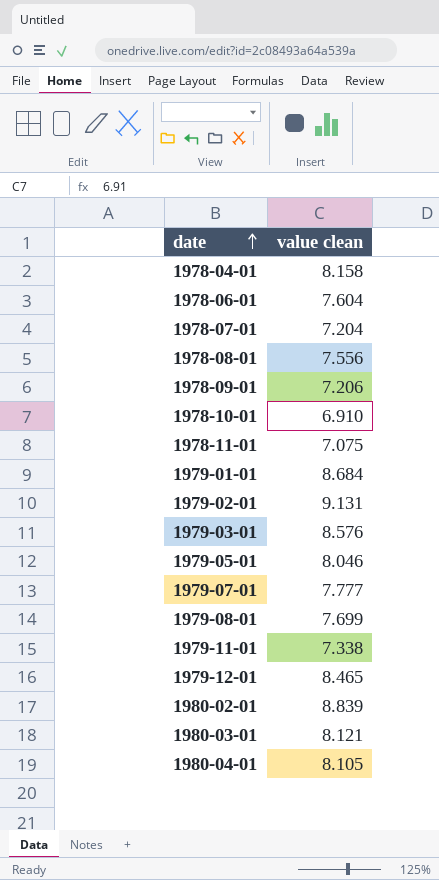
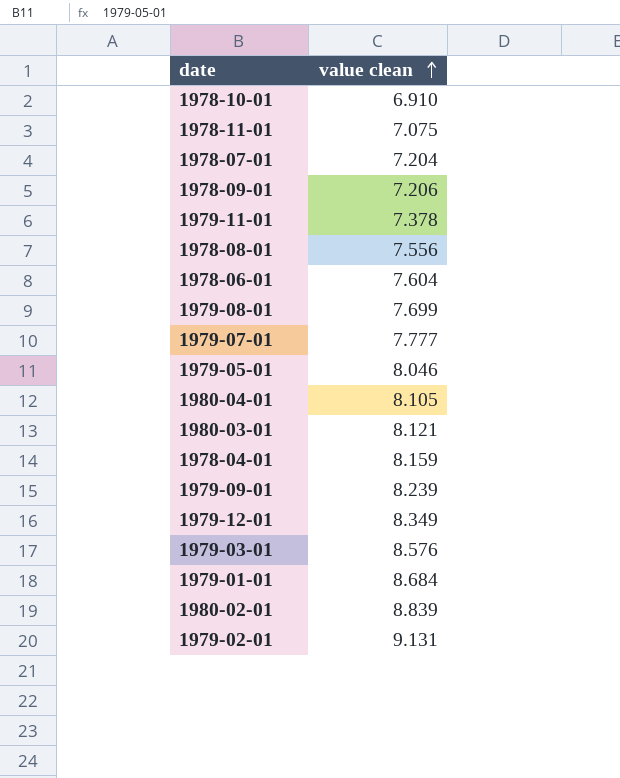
row order: date ascending -> value clean ascending
1979-11-01 | value clean: 7.338 -> 7.378
1978-04-01 | value clean: 8.158 -> 8.159
row 1979-09-01: none -> 8.239
1979-12-01 | value clean: 8.465 -> 8.349

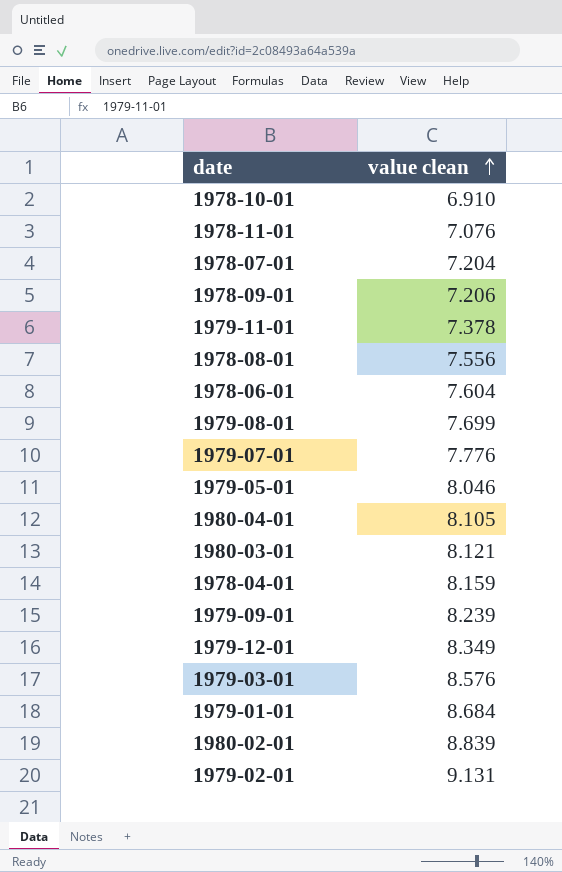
1978-11-01 | value clean: 7.075 -> 7.076
1979-07-01 | value clean: 7.777 -> 7.776

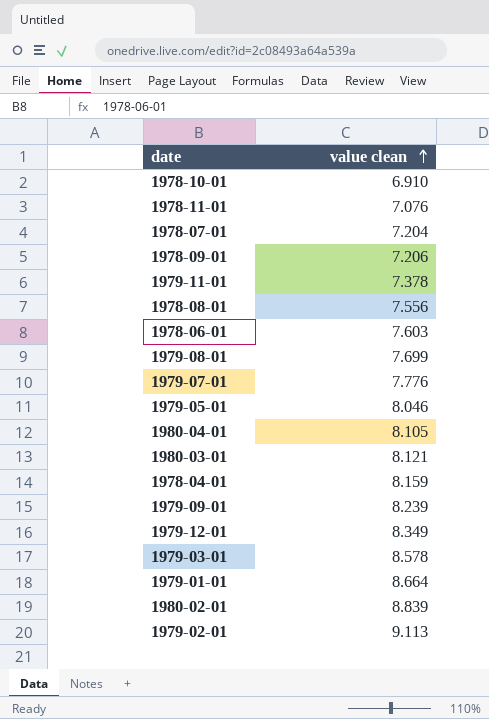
1978-06-01 | value clean: 7.604 -> 7.603
1979-03-01 | value clean: 8.576 -> 8.578
1979-01-01 | value clean: 8.684 -> 8.664
1979-02-01 | value clean: 9.131 -> 9.113

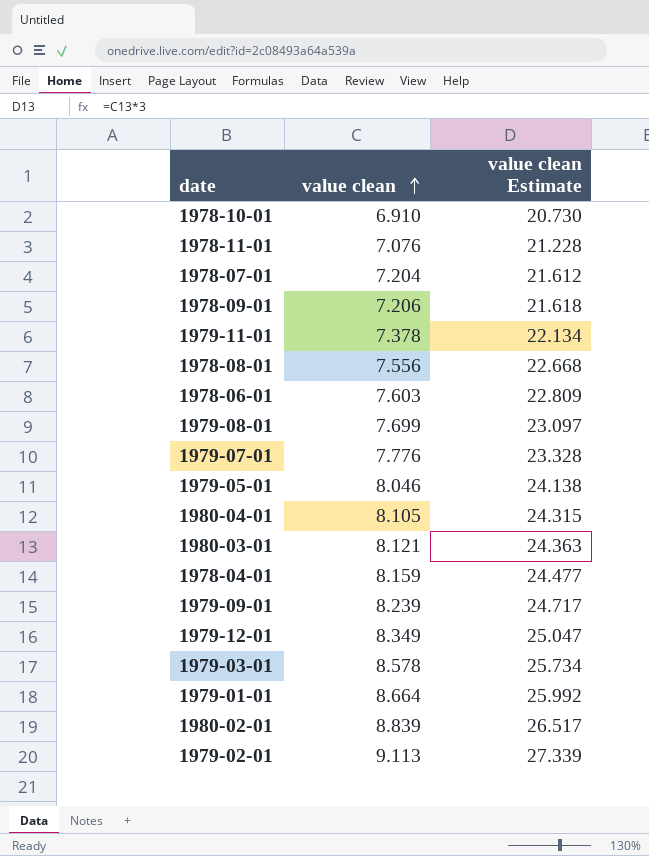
column value clean Estimate | formula: none -> [value clean] * 3

